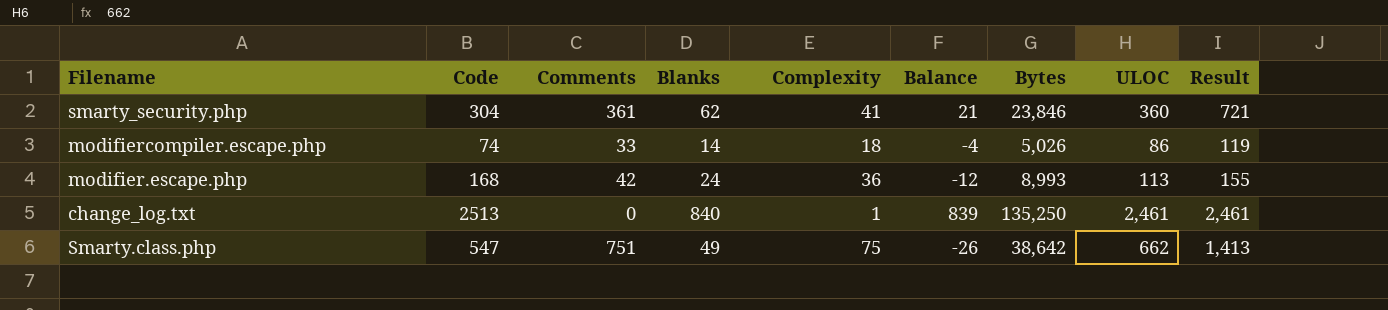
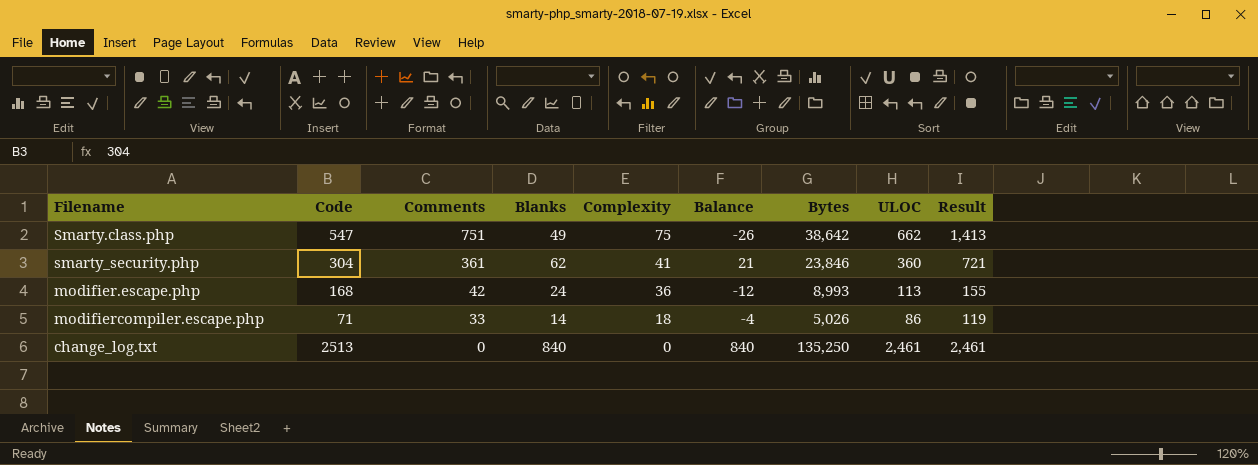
row order: none -> Comments descending
modifiercompiler.escape.php | Code: 74 -> 71
change_log.txt | Complexity: 1 -> 0
change_log.txt | Balance: 839 -> 840

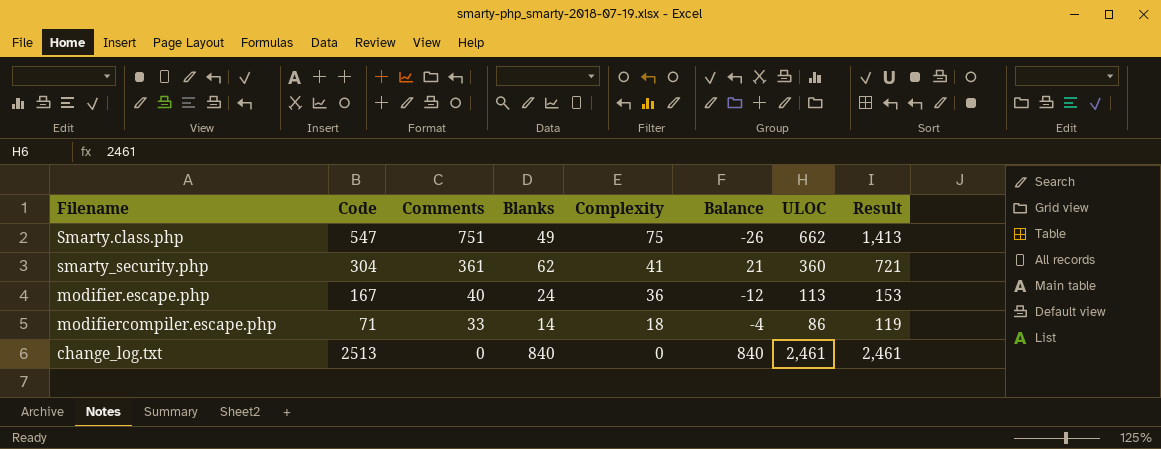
column Bytes | position: 7 -> none
modifier.escape.php | Code: 168 -> 167
modifier.escape.php | Comments: 42 -> 40
modifier.escape.php | Result: 155 -> 153

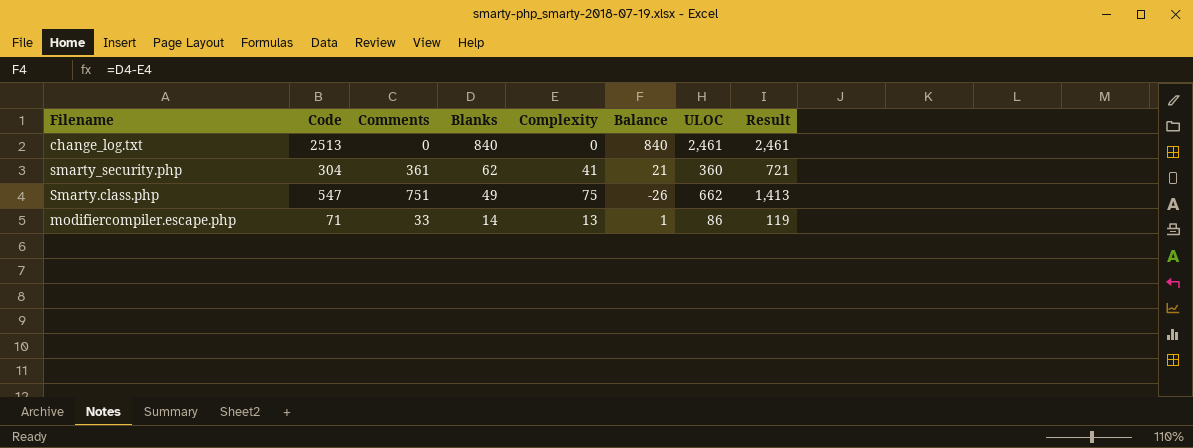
row order: Comments descending -> Blanks descending
row modifier.escape.php: 167 | 40 | 24 | 36 | -12 | 113 | 153 -> none
modifiercompiler.escape.php | Complexity: 18 -> 13
modifiercompiler.escape.php | Balance: -4 -> 1

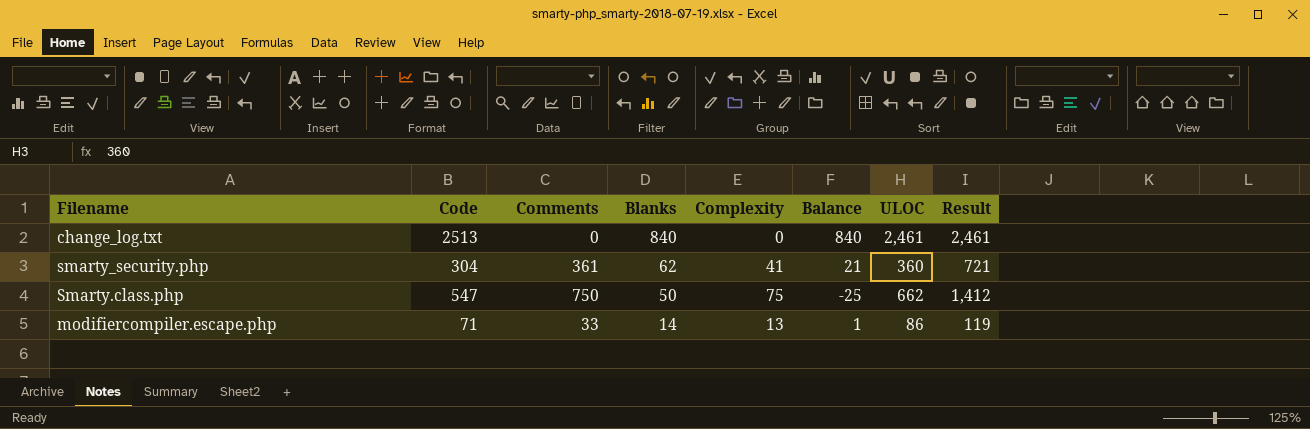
Smarty.class.php | Comments: 751 -> 750
Smarty.class.php | Blanks: 49 -> 50
Smarty.class.php | Balance: -26 -> -25
Smarty.class.php | Result: 1,413 -> 1,412

